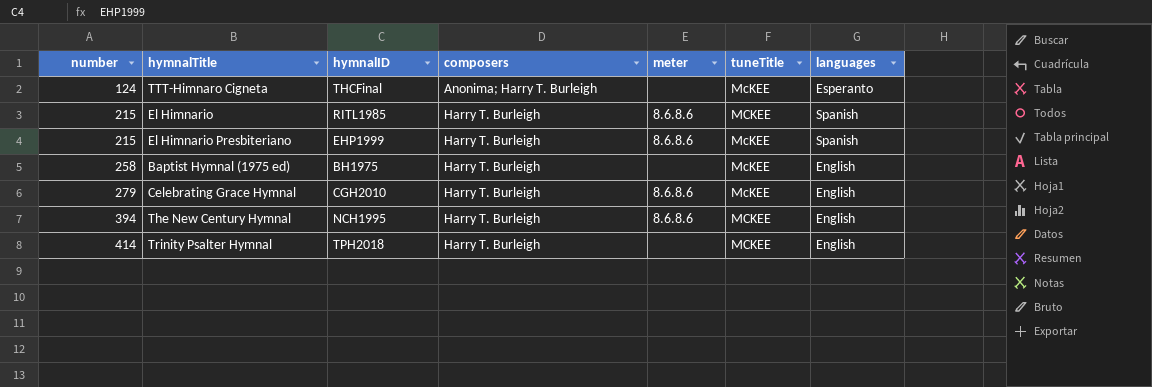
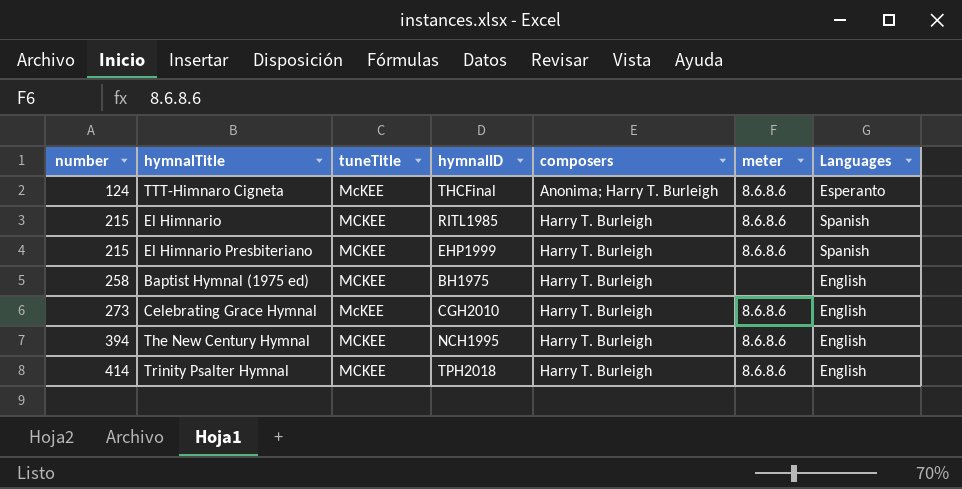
column tuneTitle | position: 6 -> 3
column name: languages -> Languages
TTT-Himnaro Cigneta | meter: none -> 8.6.8.6
El Himnario Presbiteriano | tuneTitle: McKEE -> MCKEE
Baptist Hymnal (1975 ed) | tuneTitle: McKEE -> MCKEE
Celebrating Grace Hymnal | number: 279 -> 273
Trinity Psalter Hymnal | meter: none -> 8.6.8.6

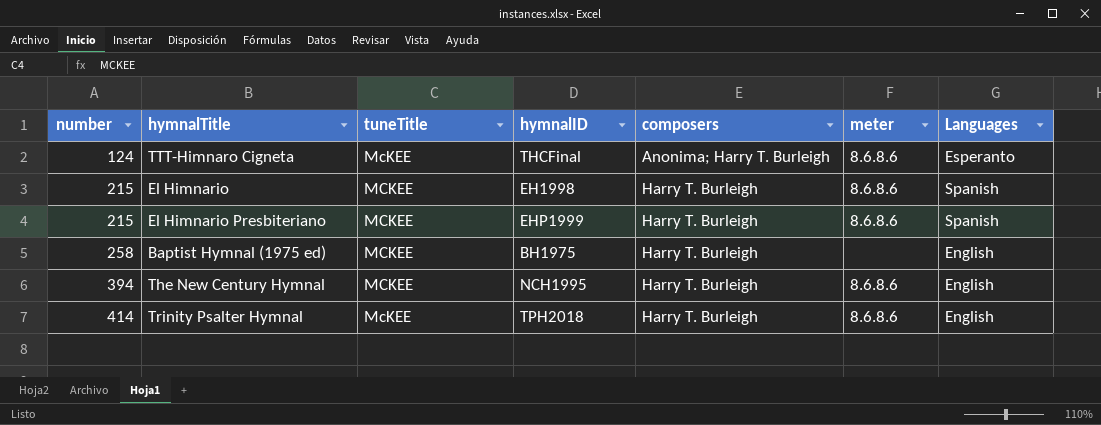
row Celebrating Grace Hymnal: 273 | McKEE | CGH2010 | Harry T. Burleigh | 8.6.8.6 | English -> none
El Himnario | hymnalID: RITL1985 -> EH1998
Trinity Psalter Hymnal | tuneTitle: MCKEE -> McKEE

